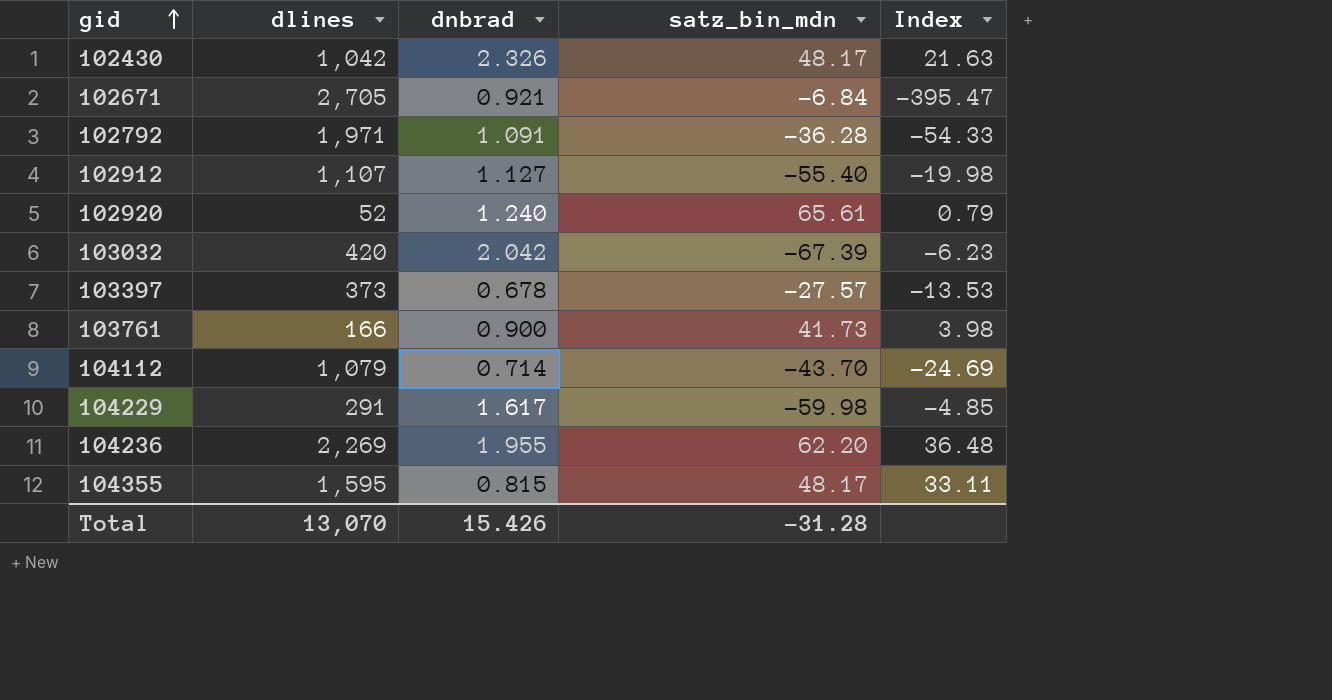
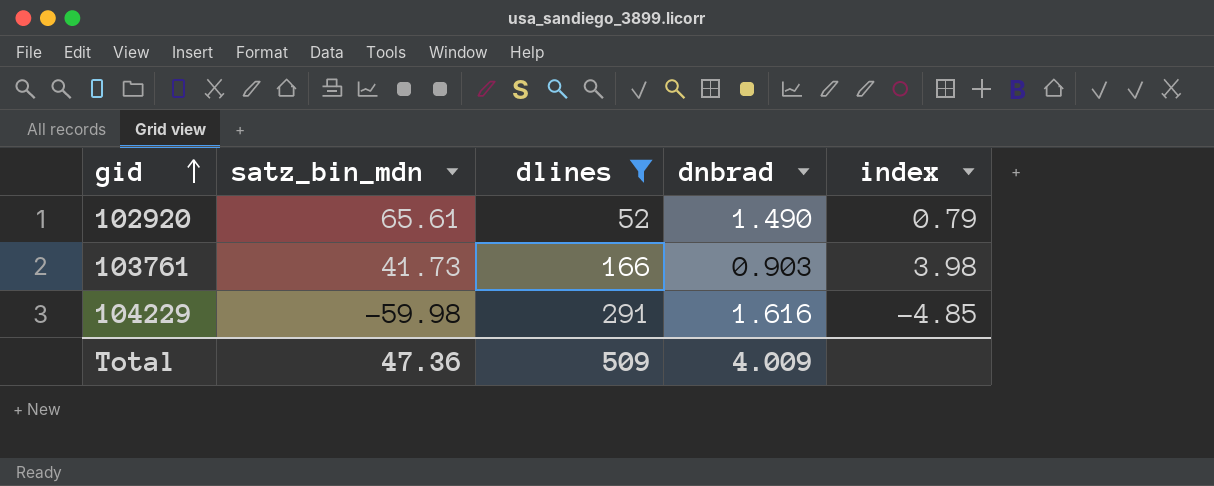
filter: none -> dlines <= 291
column satz_bin_mdn | position: 4 -> 2
column name: Index -> index
102920 | dnbrad: 1.240 -> 1.490
103761 | dnbrad: 0.900 -> 0.903
104229 | dnbrad: 1.617 -> 1.616
Total | satz_bin_mdn: -31.28 -> 47.36
Total | dlines: 13,070 -> 509
Total | dnbrad: 15.426 -> 4.009

